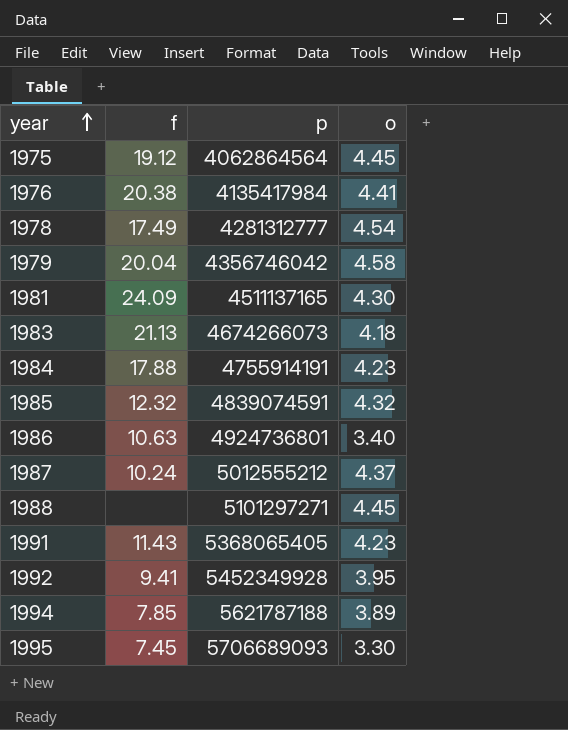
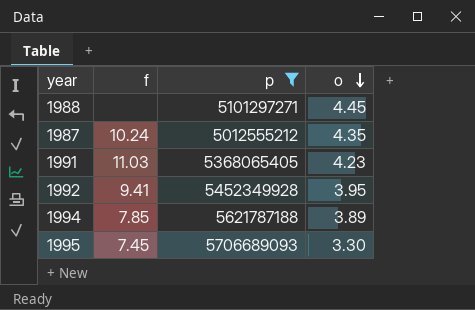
filter: none -> p >= 5012555212
row order: year ascending -> o descending
1987 | o: 4.37 -> 4.35
1991 | f: 11.43 -> 11.03

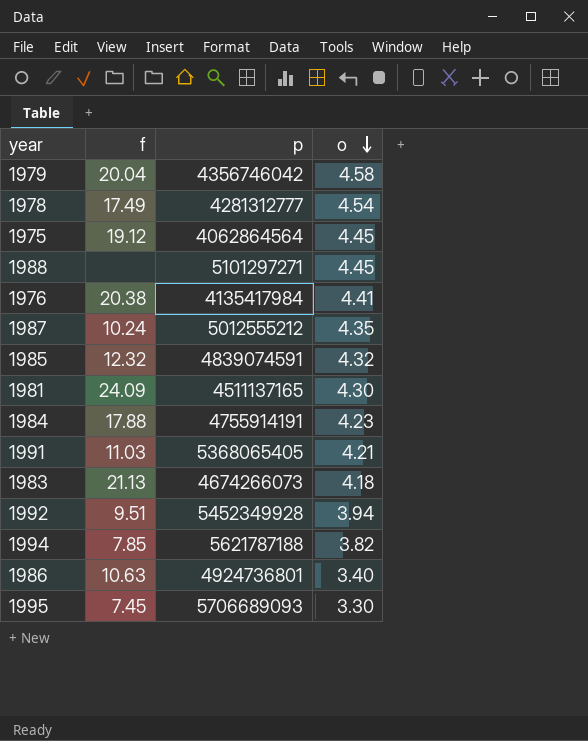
filter: p >= 5012555212 -> none
1991 | o: 4.23 -> 4.21
1992 | f: 9.41 -> 9.51
1992 | o: 3.95 -> 3.94
1994 | o: 3.89 -> 3.82

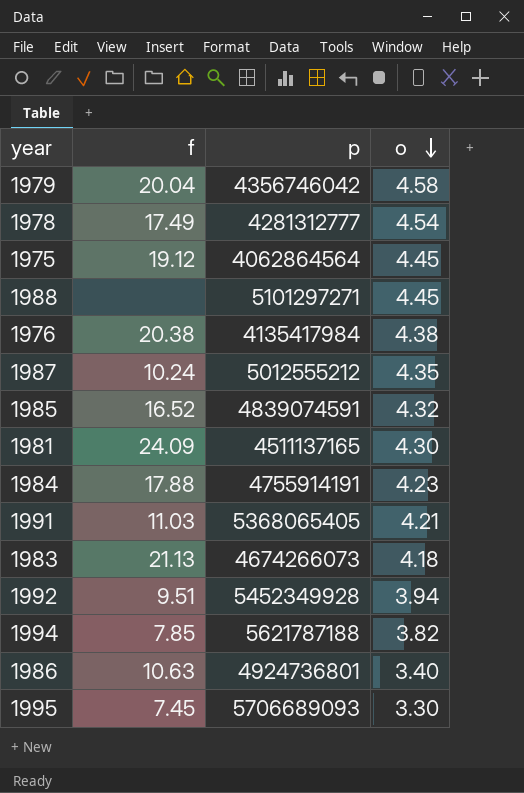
1976 | o: 4.41 -> 4.38
1985 | f: 12.32 -> 16.52

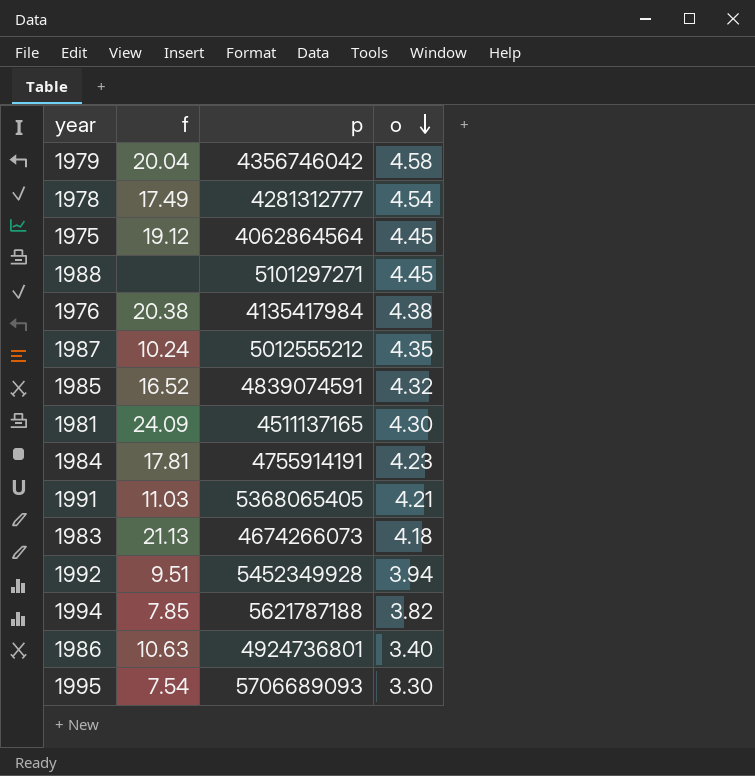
1984 | f: 17.88 -> 17.81
1995 | f: 7.45 -> 7.54

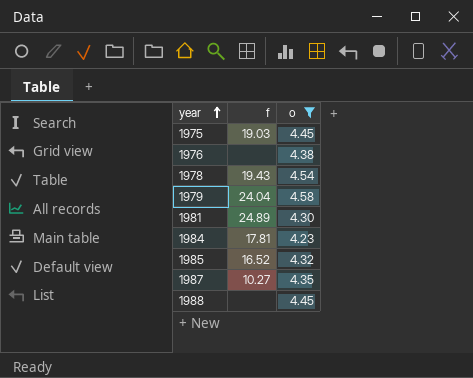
filter: none -> o >= 4.23
row order: o descending -> year ascending
column p | position: 3 -> none
1975 | f: 19.12 -> 19.03
1976 | f: 20.38 -> none
1978 | f: 17.49 -> 19.43
1979 | f: 20.04 -> 24.04
1981 | f: 24.09 -> 24.89
1987 | f: 10.24 -> 10.27

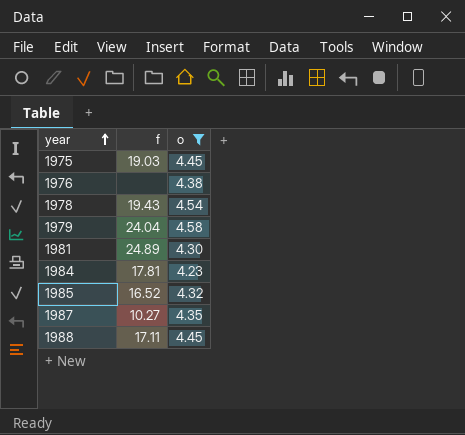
1988 | f: none -> 17.11

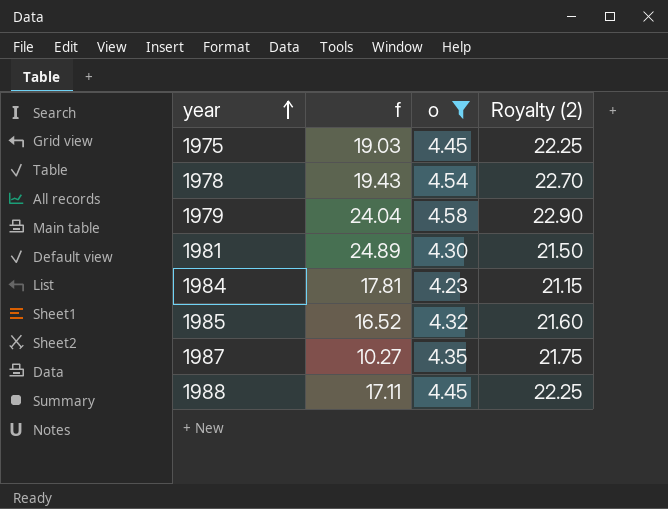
column Royalty (2) | formula: none -> [o] * 5
row 1976: none | 4.38 -> none

